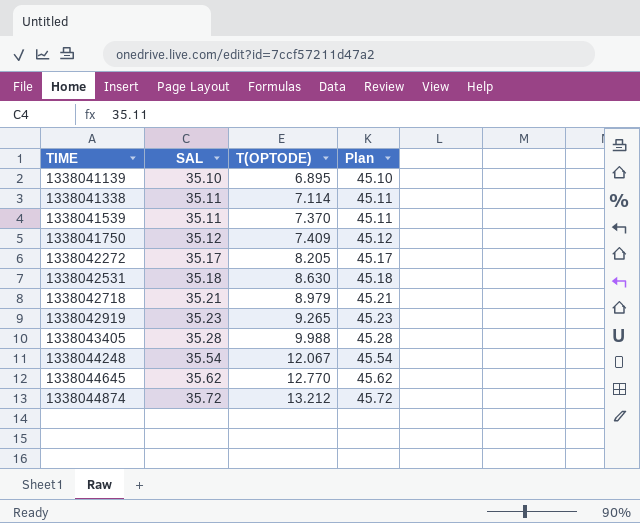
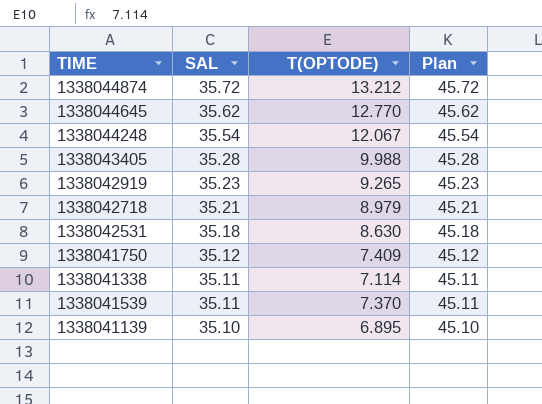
row order: TIME ascending -> SAL descending
row 1338042272: 35.17 | 8.205 | 45.17 -> none

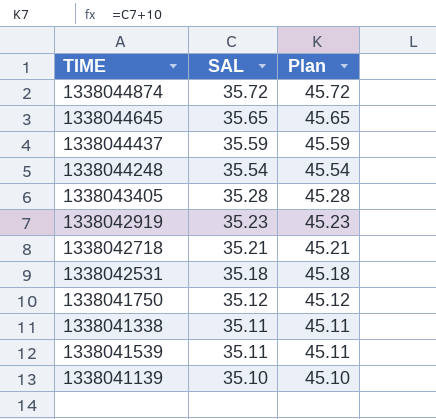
column T(OPTODE) | position: 3 -> none
1338044645 | SAL: 35.62 -> 35.65
1338044645 | Plan: 45.62 -> 45.65
row 1338044437: none -> 35.59 | 45.59

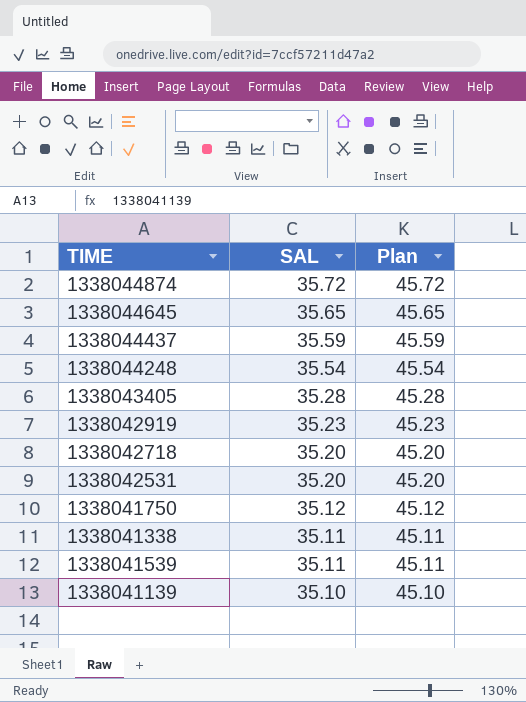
1338042718 | SAL: 35.21 -> 35.20
1338042718 | Plan: 45.21 -> 45.20
1338042531 | SAL: 35.18 -> 35.20
1338042531 | Plan: 45.18 -> 45.20

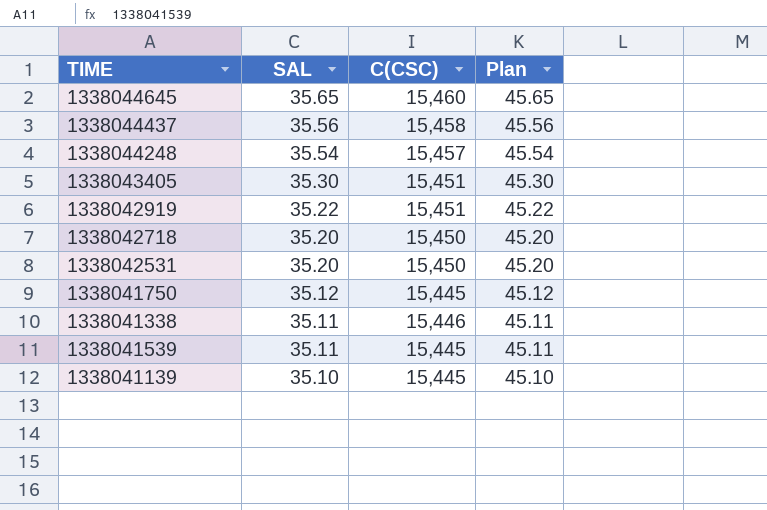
column C(CSC) | position: none -> 3
row 1338044874: 35.72 | 45.72 -> none
1338044437 | SAL: 35.59 -> 35.56
1338044437 | Plan: 45.59 -> 45.56
1338043405 | SAL: 35.28 -> 35.30
1338043405 | Plan: 45.28 -> 45.30
1338042919 | SAL: 35.23 -> 35.22
1338042919 | Plan: 45.23 -> 45.22

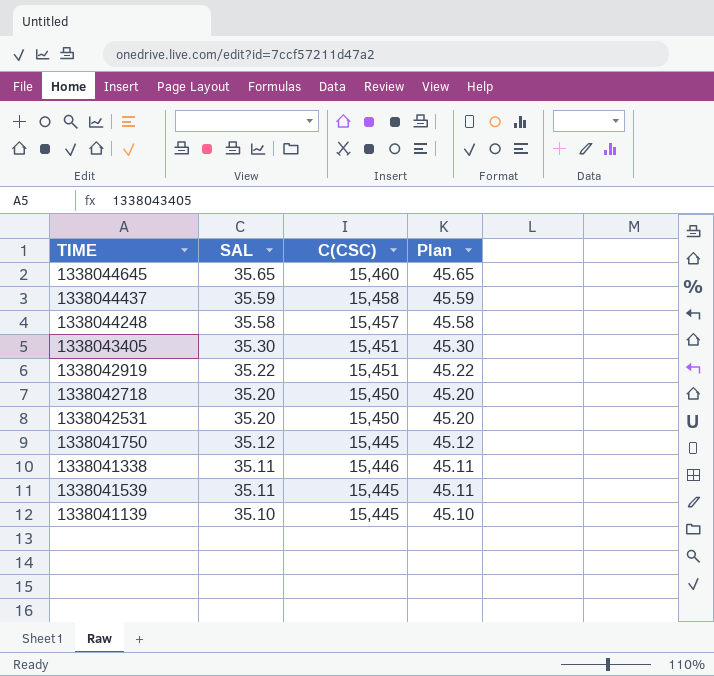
1338044437 | SAL: 35.56 -> 35.59
1338044437 | Plan: 45.56 -> 45.59
1338044248 | SAL: 35.54 -> 35.58
1338044248 | Plan: 45.54 -> 45.58

